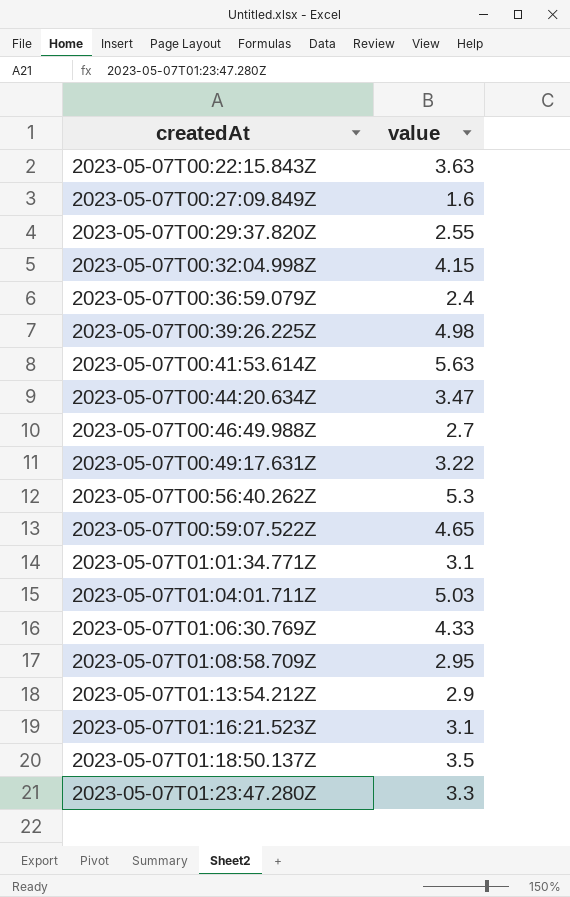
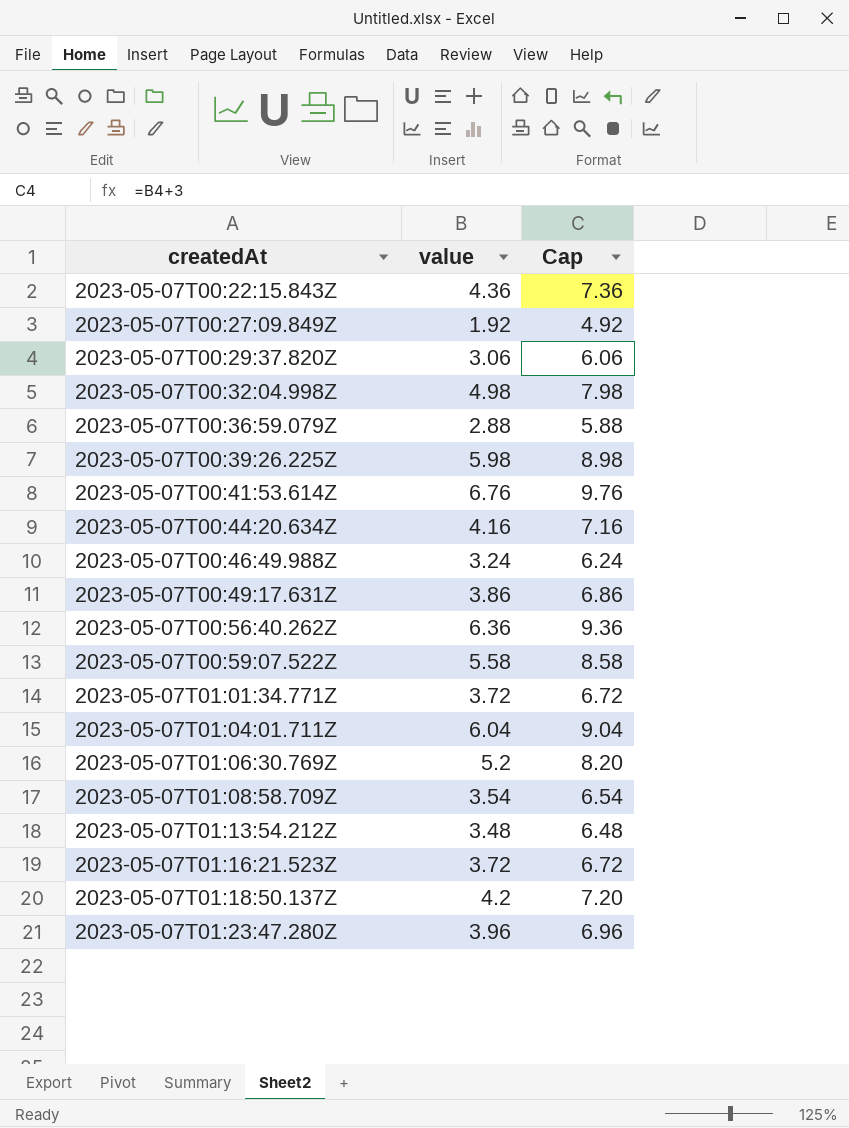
column Cap | formula: none -> [value] + 3
2023-05-07T00:22:15.843Z | value: 3.63 -> 4.36
2023-05-07T00:27:09.849Z | value: 1.6 -> 1.92
2023-05-07T00:29:37.820Z | value: 2.55 -> 3.06
2023-05-07T00:32:04.998Z | value: 4.15 -> 4.98
2023-05-07T00:36:59.079Z | value: 2.4 -> 2.88
2023-05-07T00:39:26.225Z | value: 4.98 -> 5.98
2023-05-07T00:41:53.614Z | value: 5.63 -> 6.76
2023-05-07T00:44:20.634Z | value: 3.47 -> 4.16
2023-05-07T00:46:49.988Z | value: 2.7 -> 3.24
2023-05-07T00:49:17.631Z | value: 3.22 -> 3.86
2023-05-07T00:56:40.262Z | value: 5.3 -> 6.36
2023-05-07T00:59:07.522Z | value: 4.65 -> 5.58
2023-05-07T01:01:34.771Z | value: 3.1 -> 3.72
2023-05-07T01:04:01.711Z | value: 5.03 -> 6.04
2023-05-07T01:06:30.769Z | value: 4.33 -> 5.2
2023-05-07T01:08:58.709Z | value: 2.95 -> 3.54
2023-05-07T01:13:54.212Z | value: 2.9 -> 3.48
2023-05-07T01:16:21.523Z | value: 3.1 -> 3.72
2023-05-07T01:18:50.137Z | value: 3.5 -> 4.2
2023-05-07T01:23:47.280Z | value: 3.3 -> 3.96

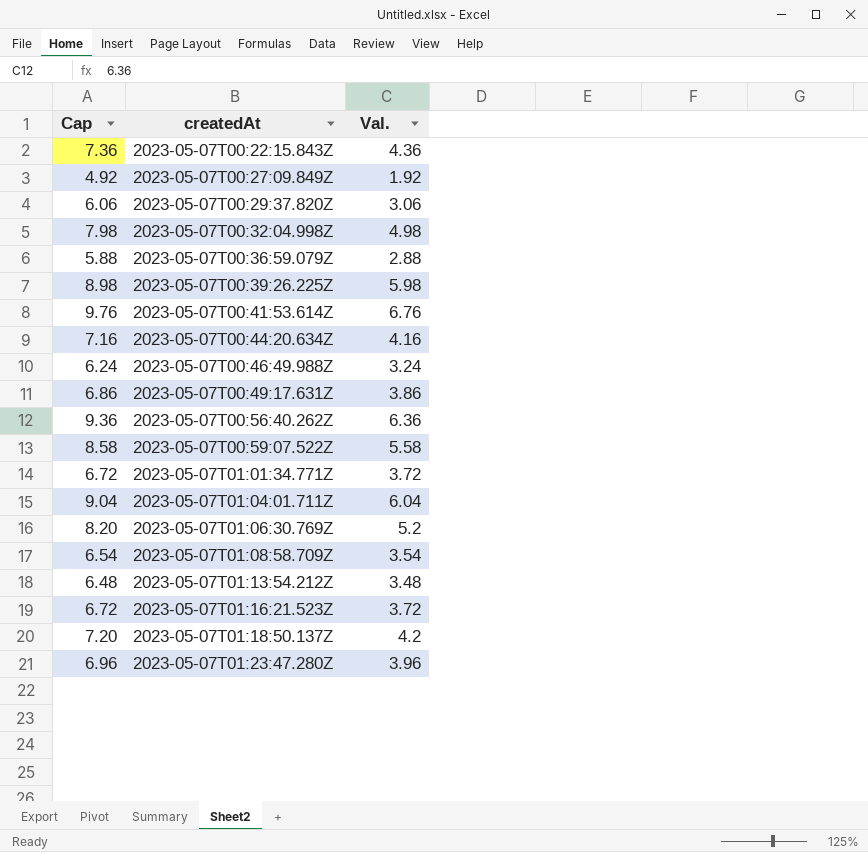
column Cap | position: 3 -> 1
column name: value -> Val.

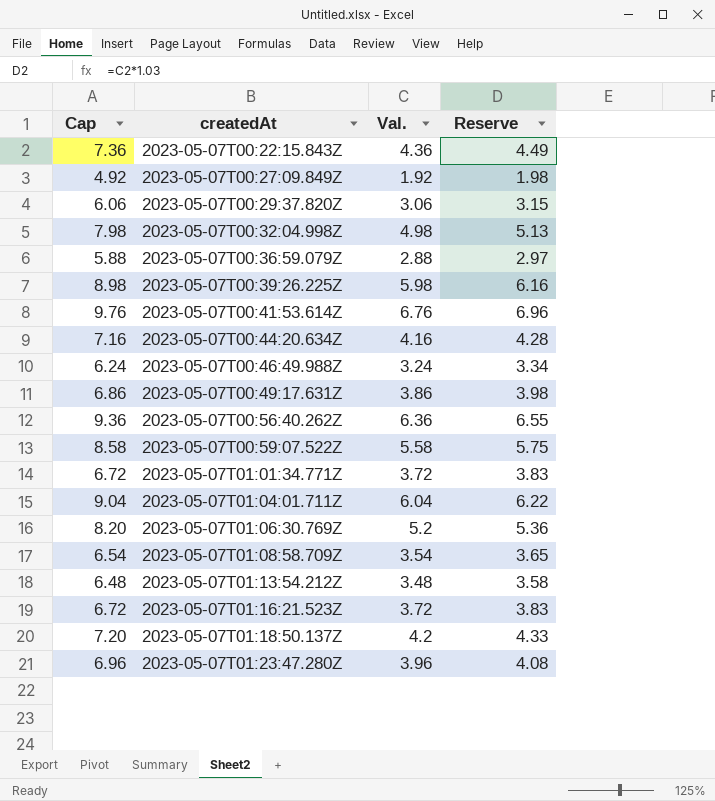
column Reserve | formula: none -> [Val.] * 1.03

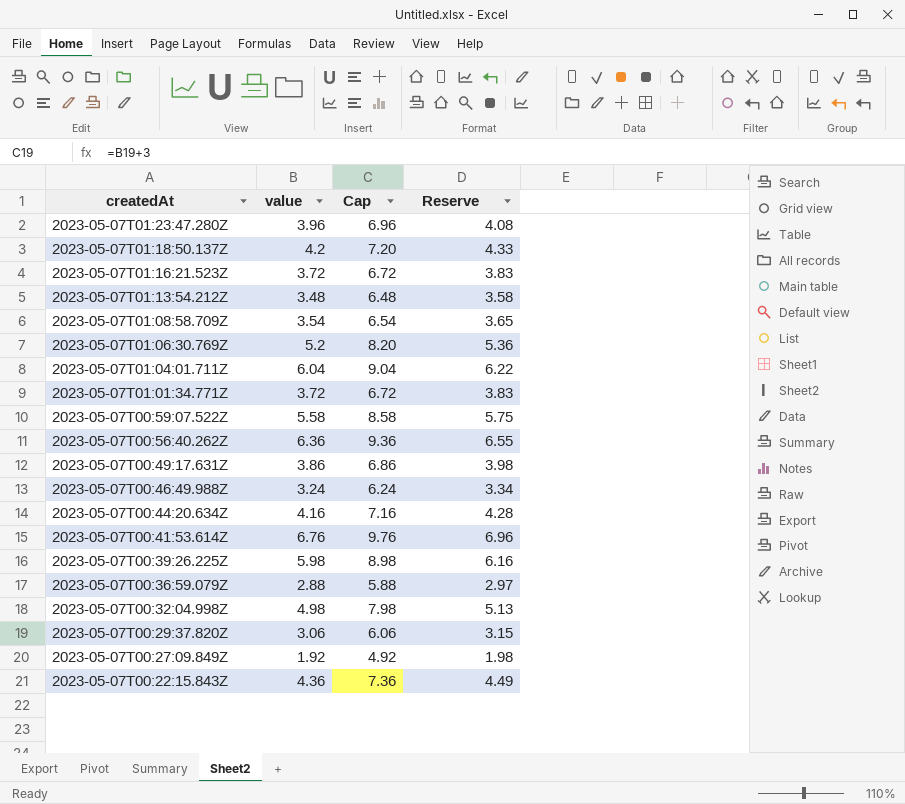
row order: createdAt ascending -> createdAt descending
column name: Val. -> value
column Cap | position: 1 -> 3

